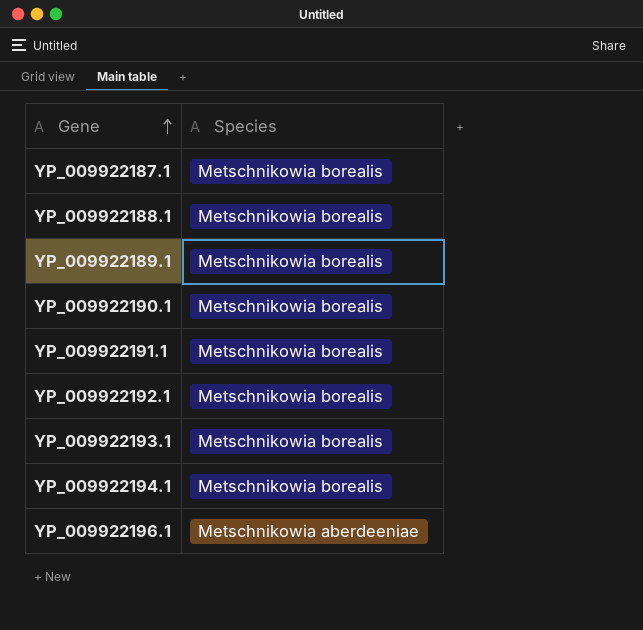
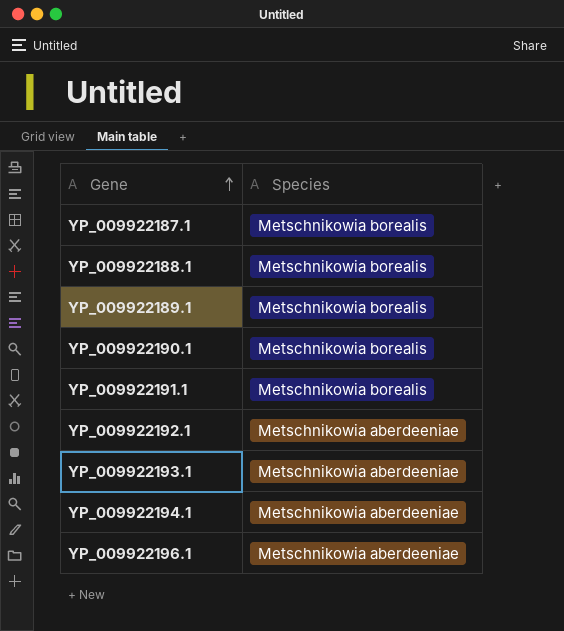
YP_009922192.1 | Species: Metschnikowia borealis -> Metschnikowia aberdeeniae
YP_009922193.1 | Species: Metschnikowia borealis -> Metschnikowia aberdeeniae
YP_009922194.1 | Species: Metschnikowia borealis -> Metschnikowia aberdeeniae

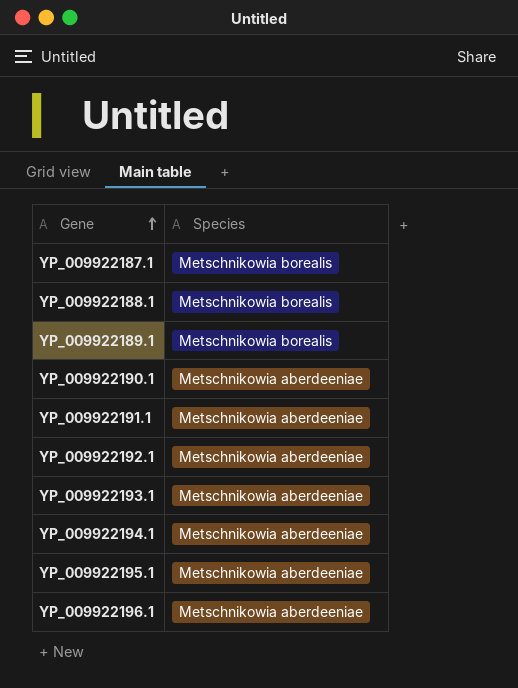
YP_009922190.1 | Species: Metschnikowia borealis -> Metschnikowia aberdeeniae
YP_009922191.1 | Species: Metschnikowia borealis -> Metschnikowia aberdeeniae
row YP_009922195.1: none -> Metschnikowia aberdeeniae

